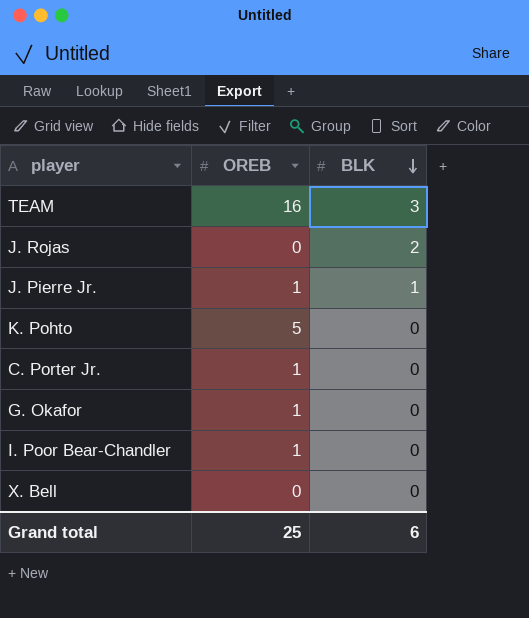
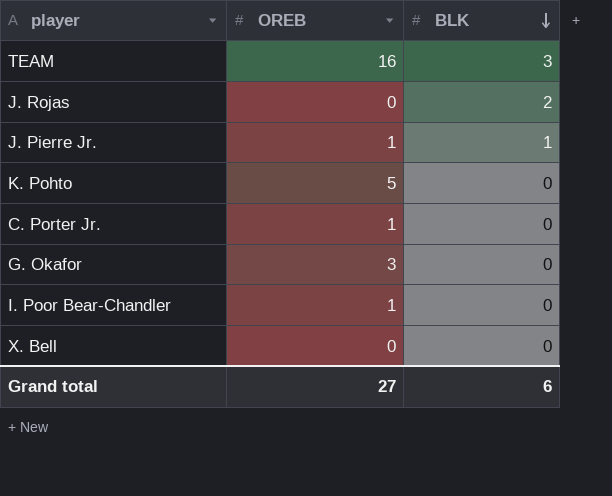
G. Okafor | OREB: 1 -> 3
Grand total | OREB: 25 -> 27

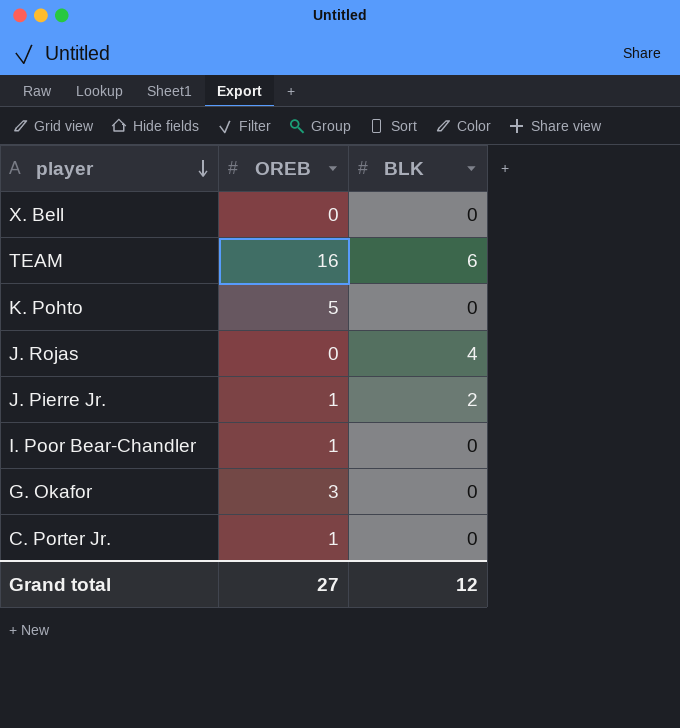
row order: BLK descending -> player descending
TEAM | BLK: 3 -> 6
J. Rojas | BLK: 2 -> 4
J. Pierre Jr. | BLK: 1 -> 2
Grand total | BLK: 6 -> 12

